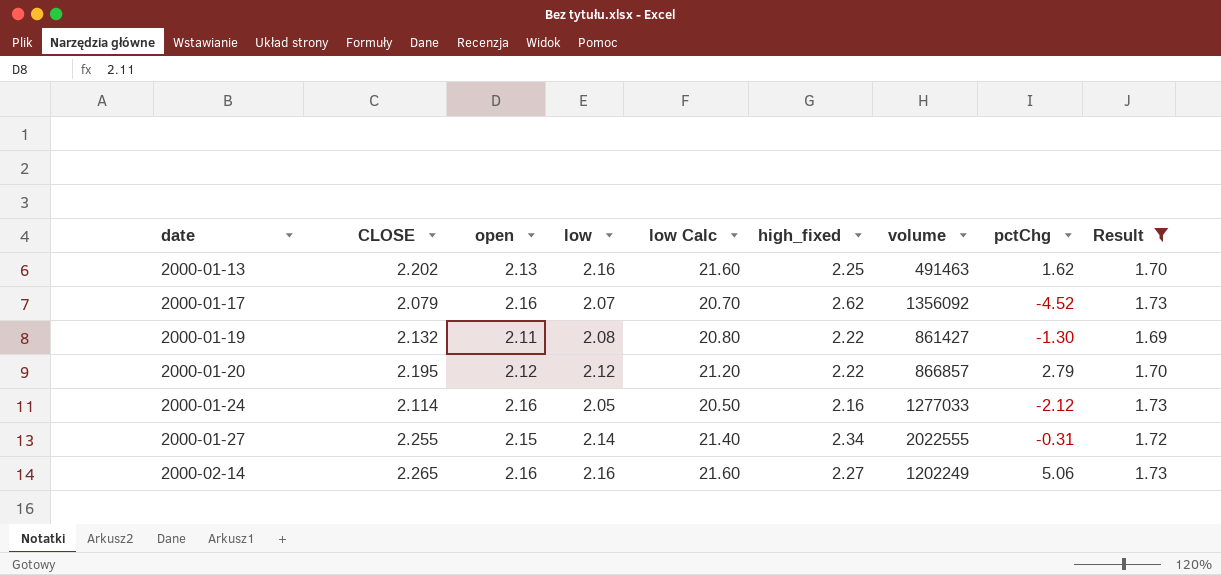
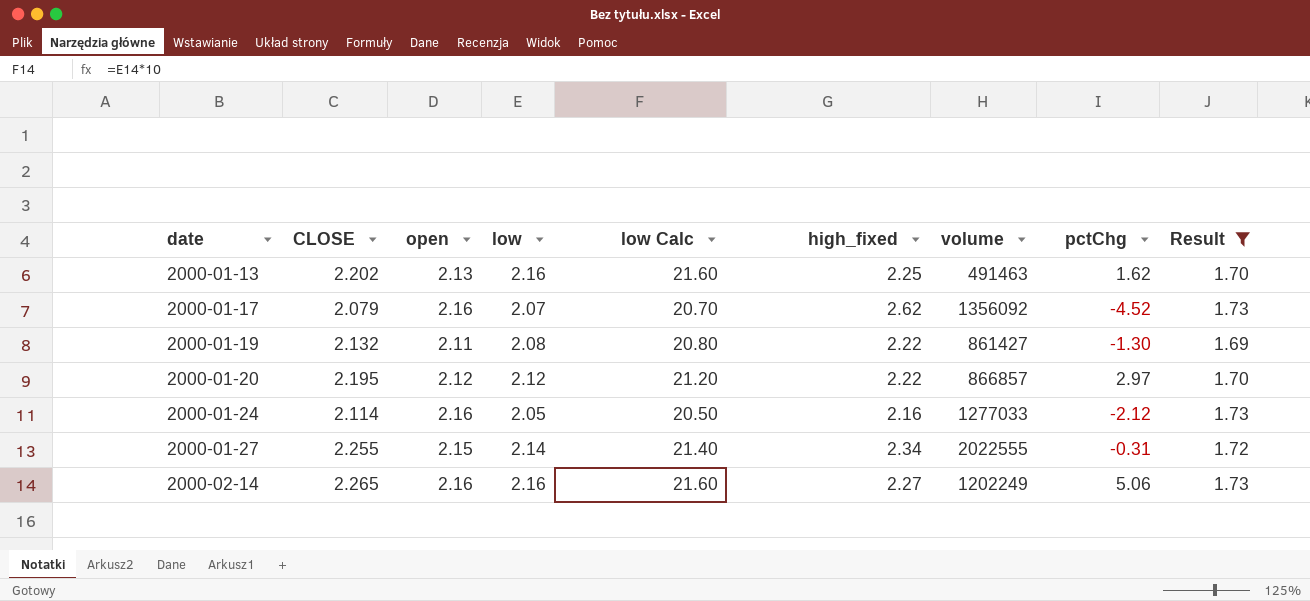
2000-01-20 | pctChg: 2.79 -> 2.97

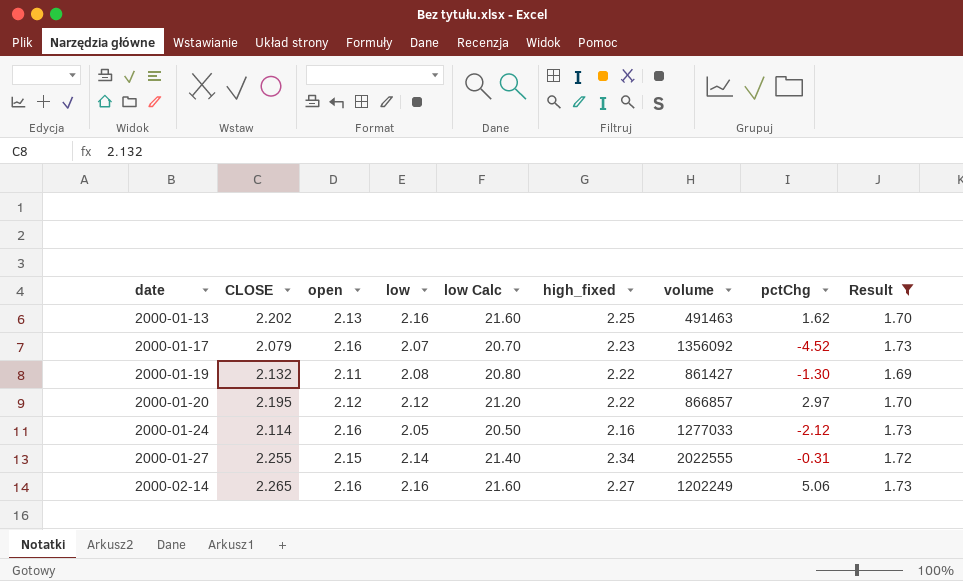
2000-01-17 | high_fixed: 2.62 -> 2.23

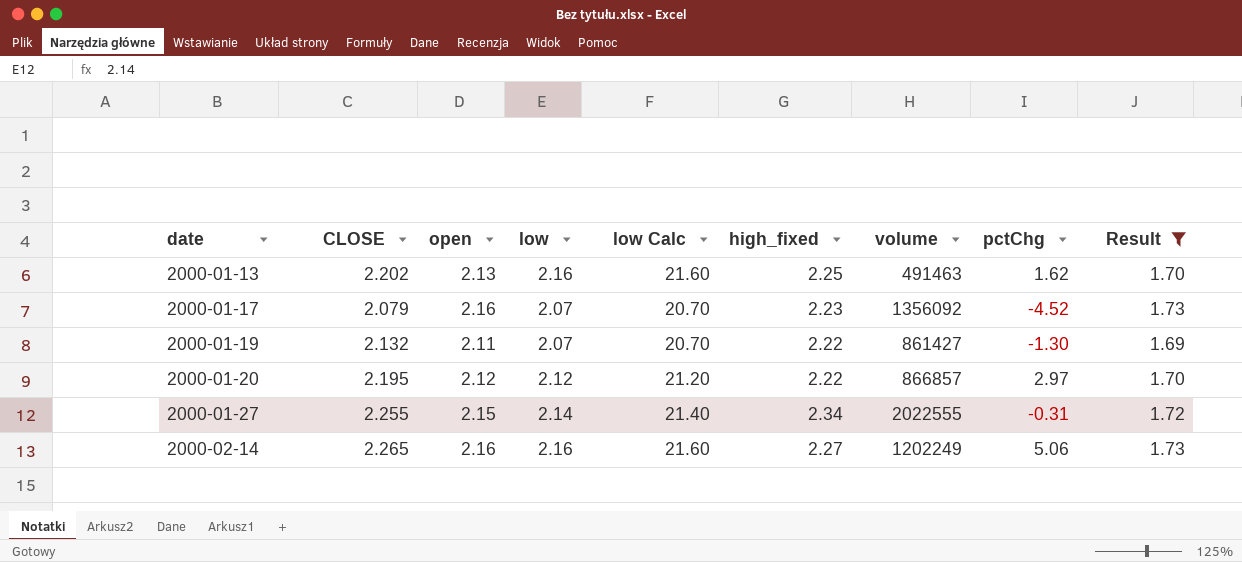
row 2000-01-24: 2.114 | 2.16 | 2.05 | 20.50 | 2.16 | 1277033 | -2.12 | 1.73 -> none
2000-01-19 | low: 2.08 -> 2.07
2000-01-19 | low Calc: 20.80 -> 20.70

